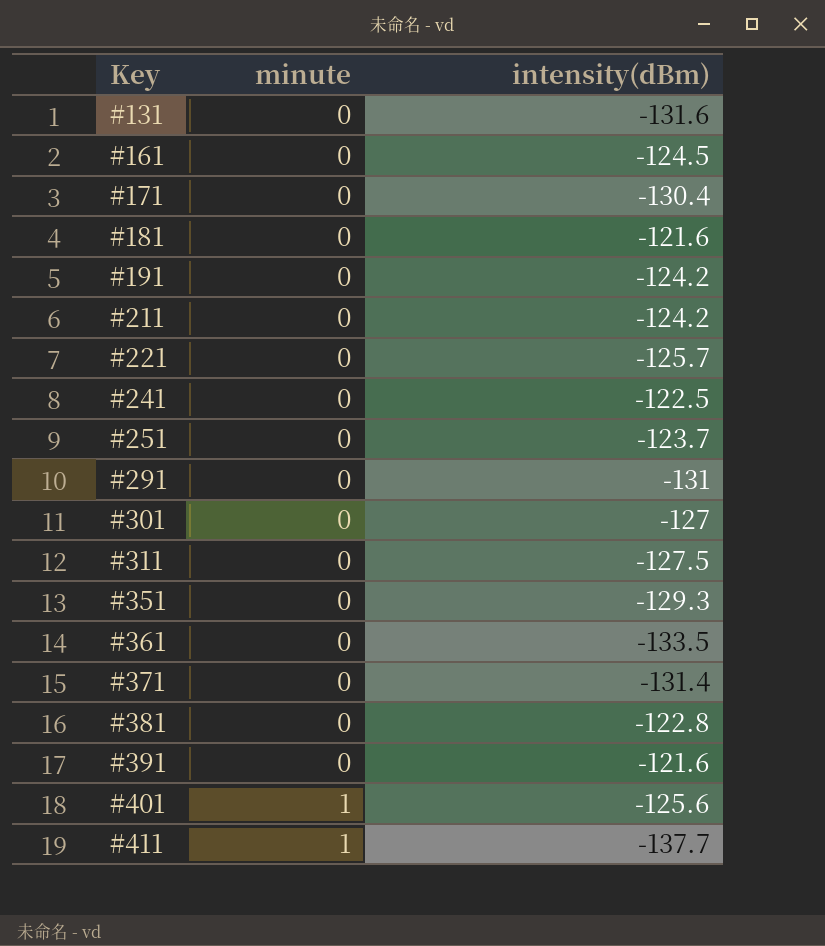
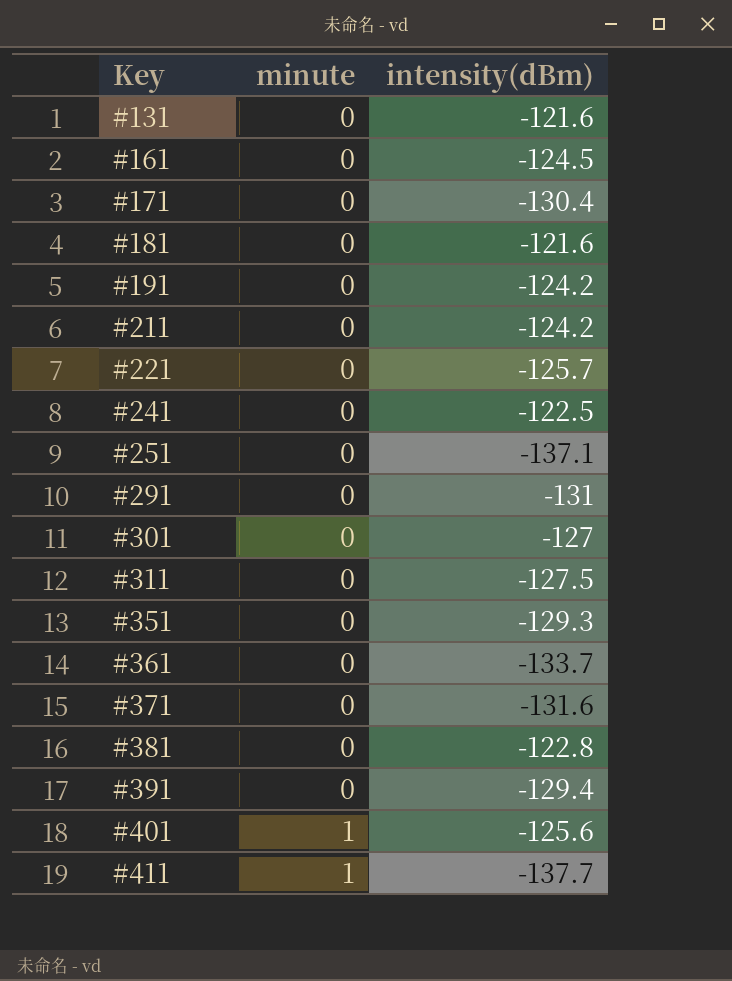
#131 | intensity(dBm): -131.6 -> -121.6
#251 | intensity(dBm): -123.7 -> -137.1
#361 | intensity(dBm): -133.5 -> -133.7
#371 | intensity(dBm): -131.4 -> -131.6
#391 | intensity(dBm): -121.6 -> -129.4

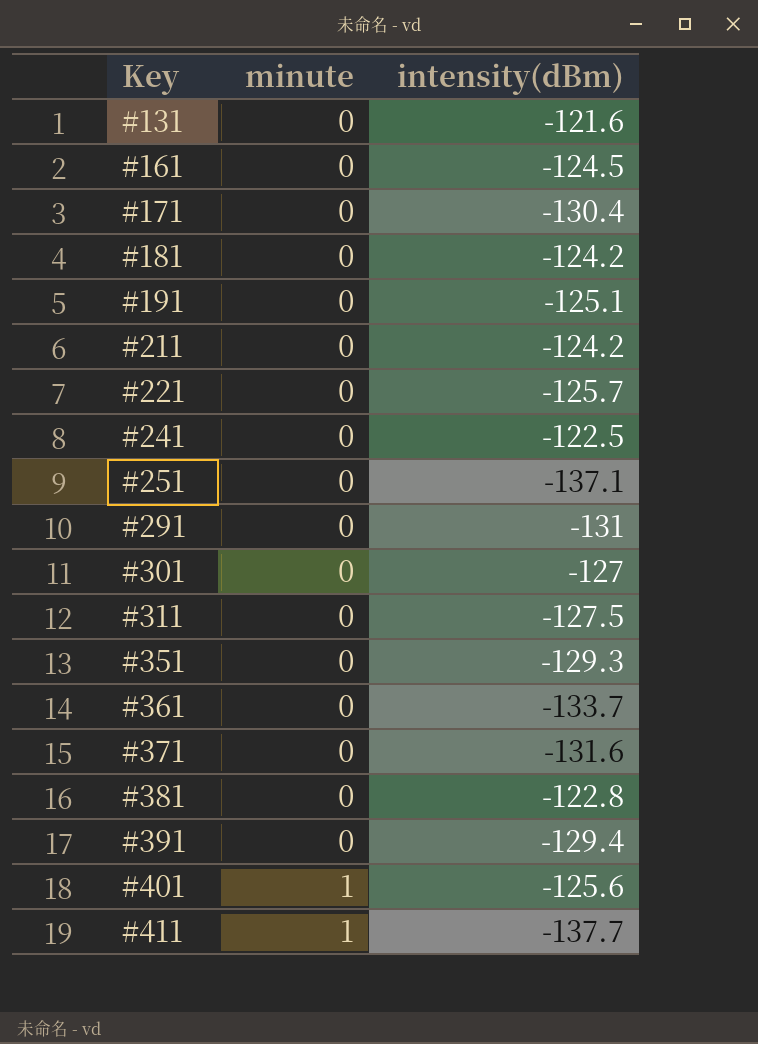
#181 | intensity(dBm): -121.6 -> -124.2
#191 | intensity(dBm): -124.2 -> -125.1

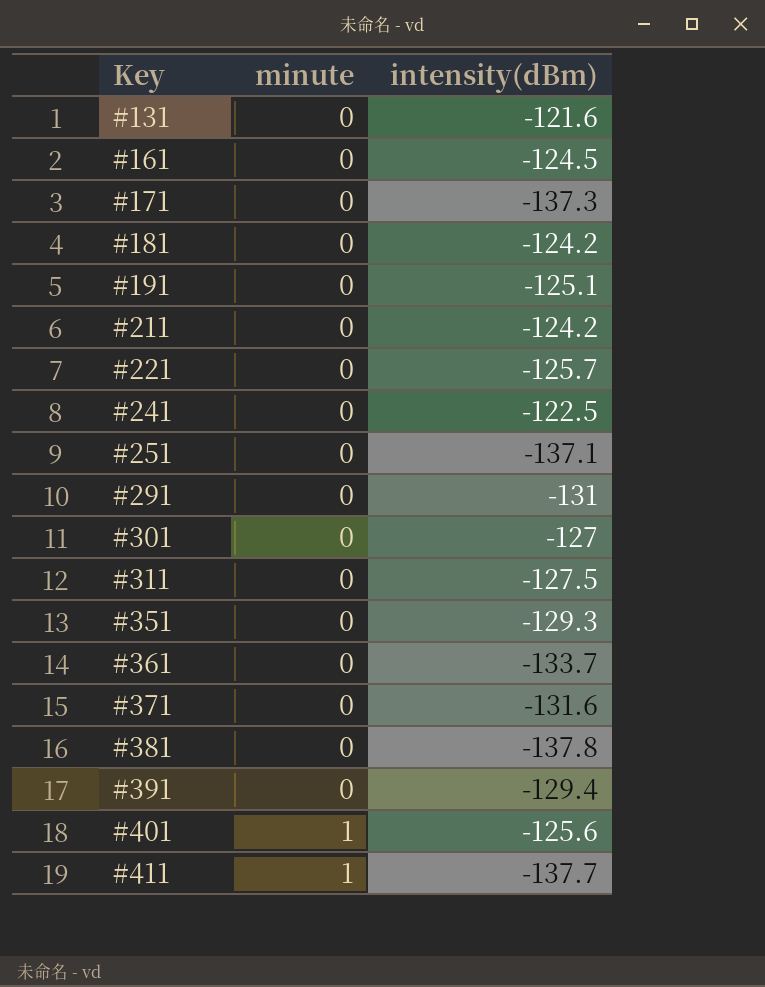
#171 | intensity(dBm): -130.4 -> -137.3
#381 | intensity(dBm): -122.8 -> -137.8

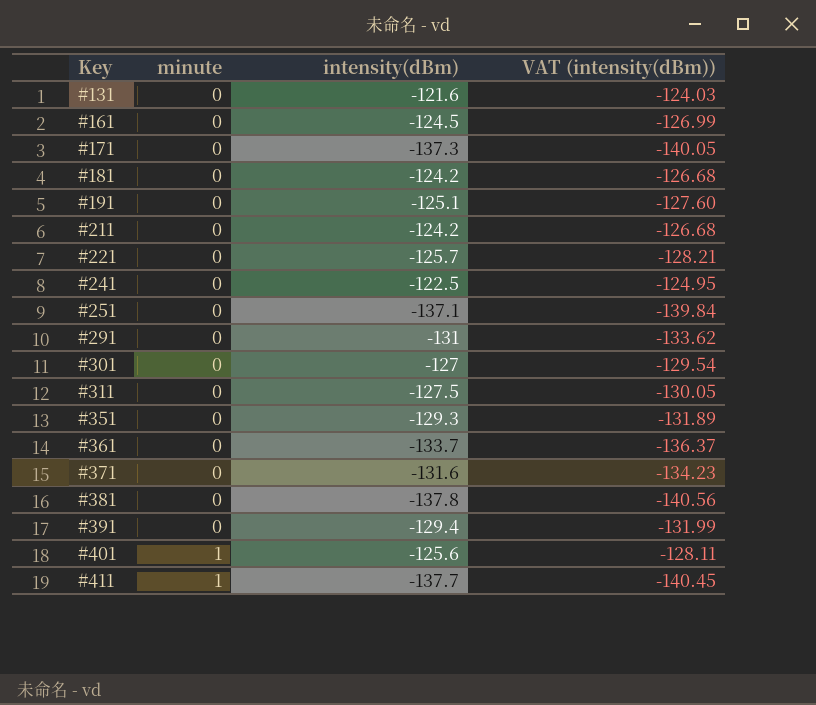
column VAT (intensity(dBm)) | formula: none -> [intensity(dBm)] * 1.02

